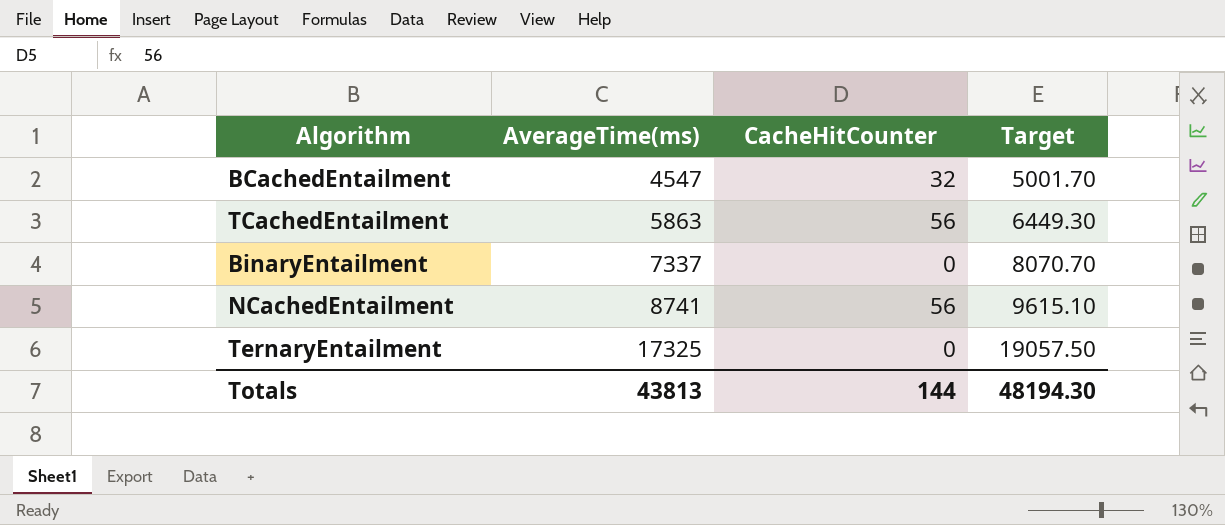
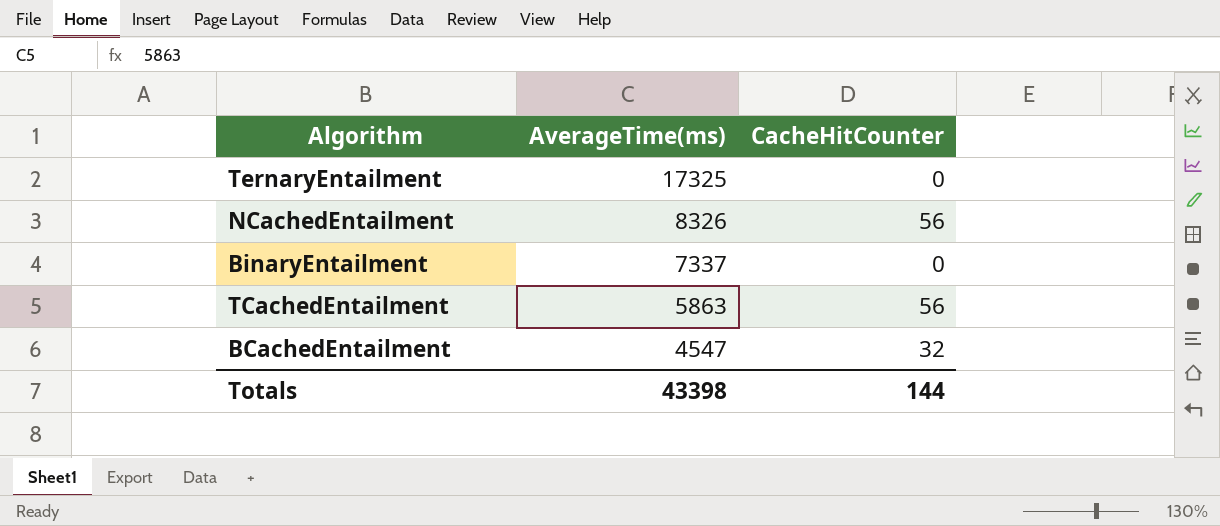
row order: AverageTime(ms) ascending -> AverageTime(ms) descending
column Target | formula: [AverageTime(ms)] * 1.1 -> none
NCachedEntailment | AverageTime(ms): 8741 -> 8326
Totals | AverageTime(ms): 43813 -> 43398

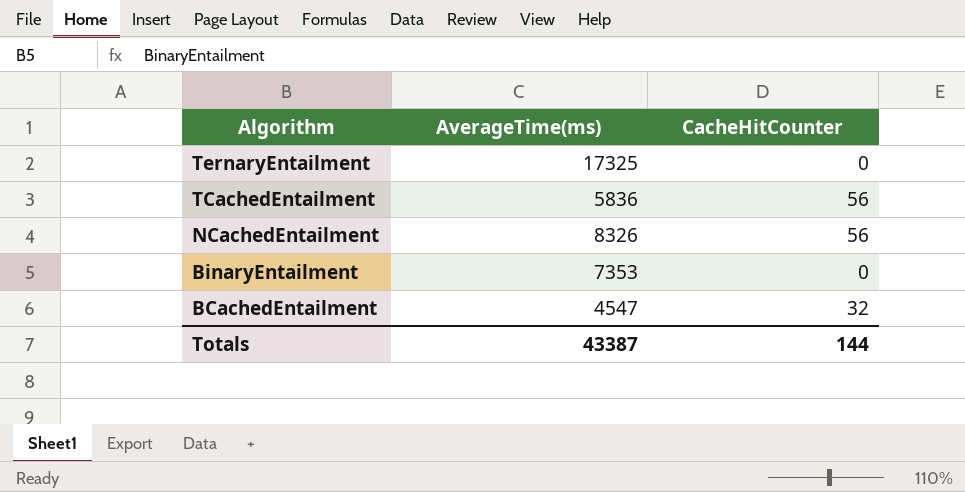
row order: AverageTime(ms) descending -> Algorithm descending
TCachedEntailment | AverageTime(ms): 5863 -> 5836
BinaryEntailment | AverageTime(ms): 7337 -> 7353
Totals | AverageTime(ms): 43398 -> 43387

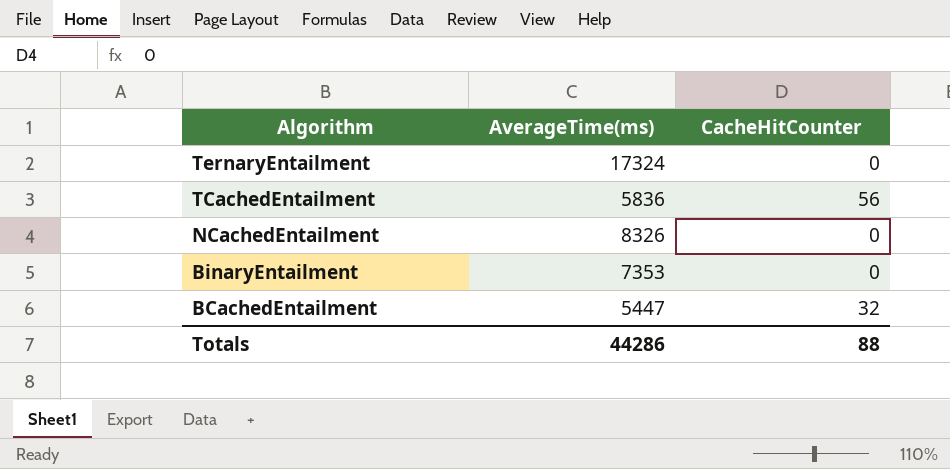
TernaryEntailment | AverageTime(ms): 17325 -> 17324
NCachedEntailment | CacheHitCounter: 56 -> 0
BCachedEntailment | AverageTime(ms): 4547 -> 5447
Totals | AverageTime(ms): 43387 -> 44286
Totals | CacheHitCounter: 144 -> 88

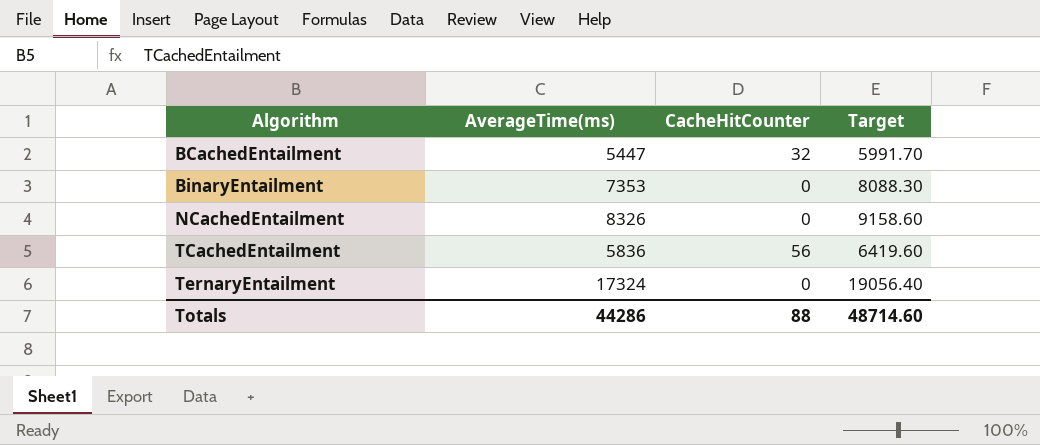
row order: Algorithm descending -> Algorithm ascending
column Target | formula: none -> [AverageTime(ms)] * 1.1

